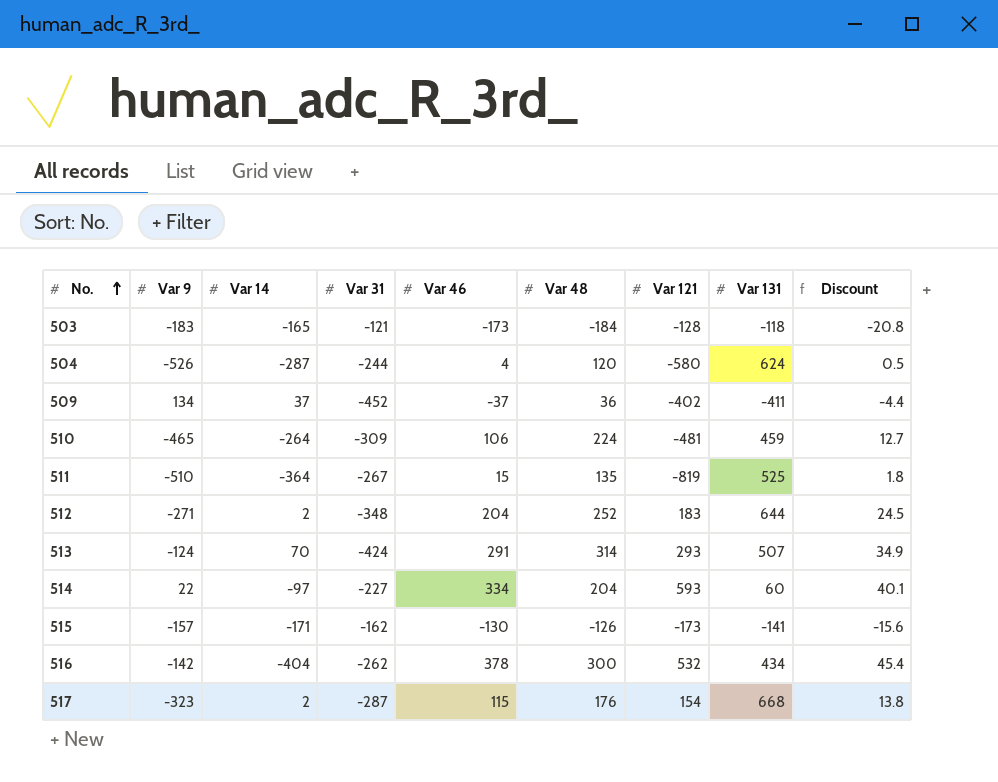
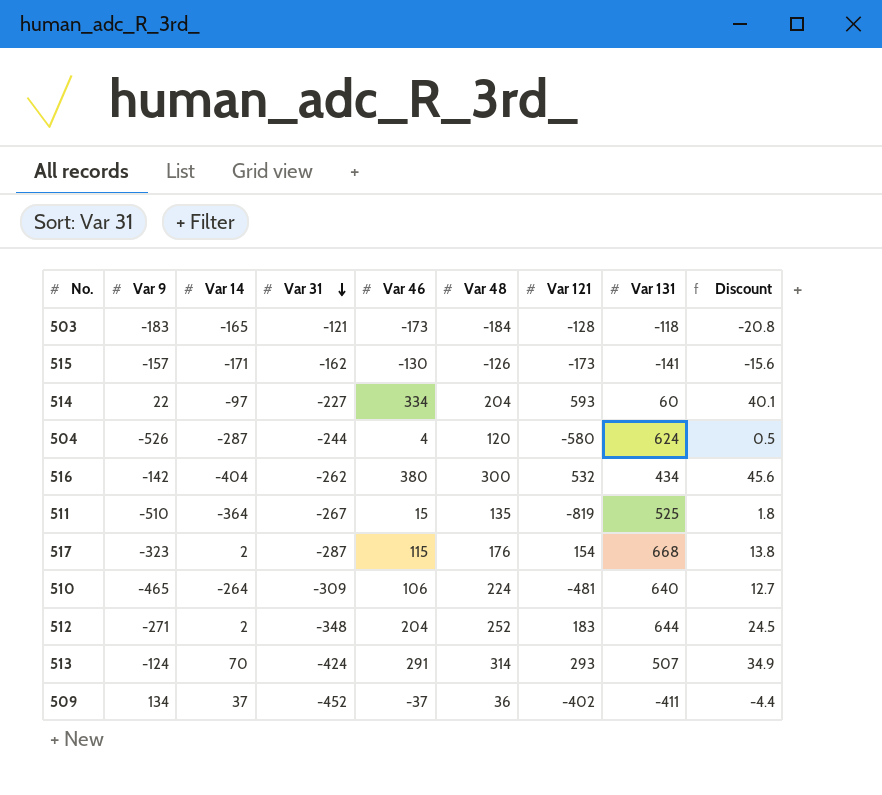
row order: No. ascending -> Var 31 descending
516 | Var 46: 378 -> 380
516 | Discount: 45.4 -> 45.6
510 | Var 131: 459 -> 640

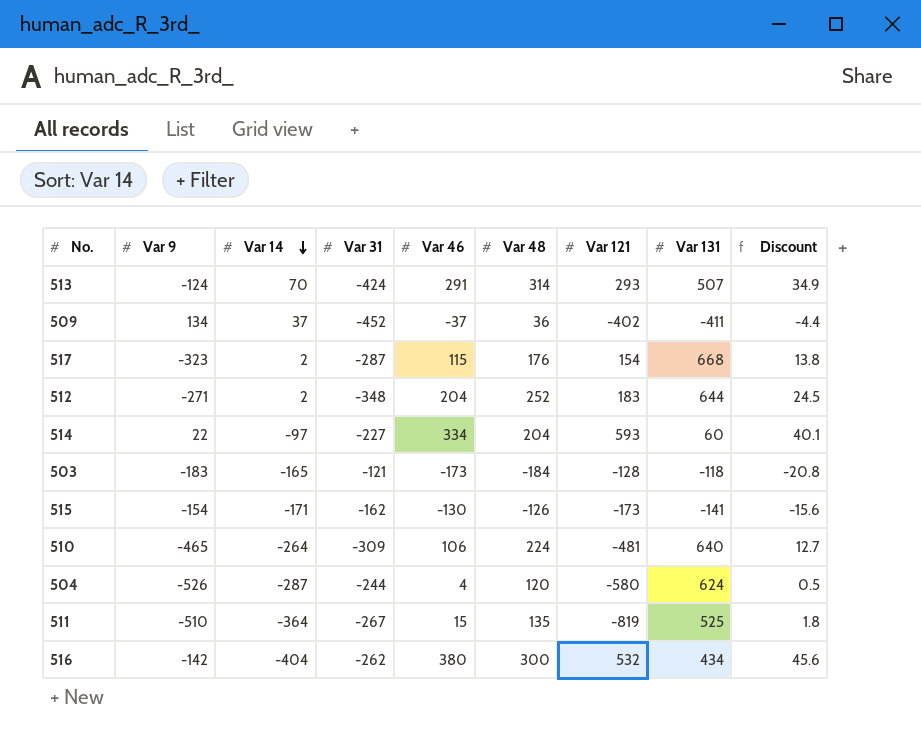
row order: Var 31 descending -> Var 14 descending
515 | Var 9: -157 -> -154

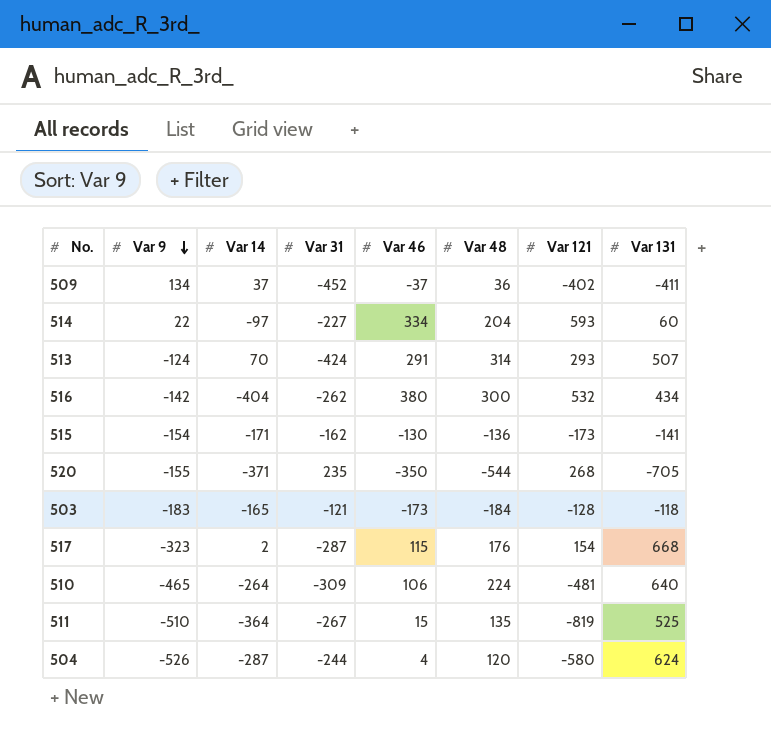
row order: Var 14 descending -> Var 9 descending
column Discount | formula: [Var 46] * 0.12 -> none
row 512: -271 | 2 | -348 | 204 | 252 | 183 | 644 | 24.5 -> none
515 | Var 48: -126 -> -136
row 520: none -> -155 | -371 | 235 | -350 | -544 | 268 | -705

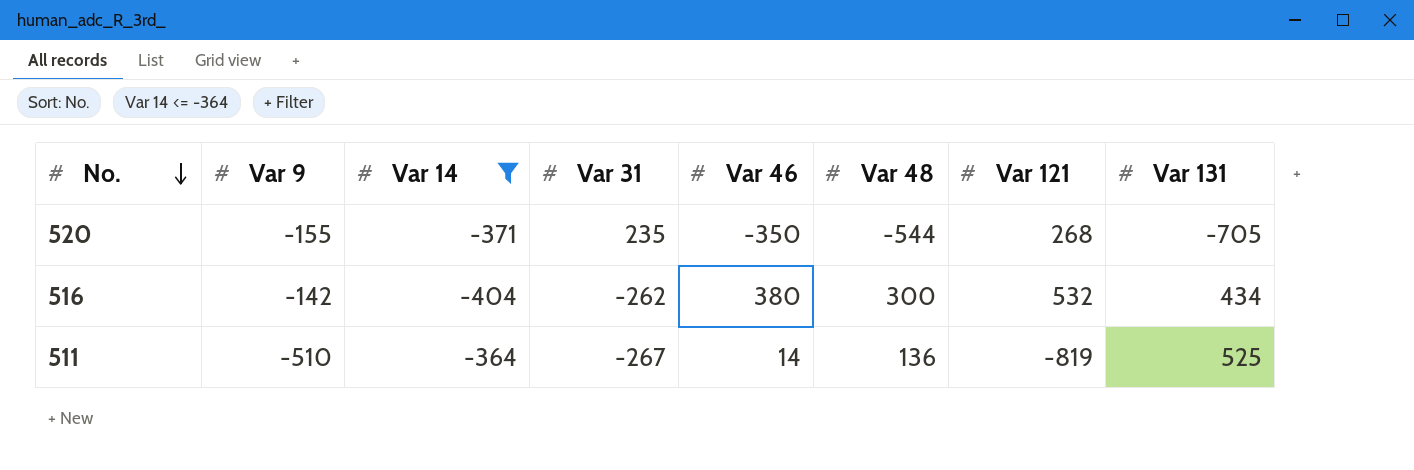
filter: none -> Var 14 <= -364
row order: Var 9 descending -> No. descending
511 | Var 46: 15 -> 14
511 | Var 48: 135 -> 136

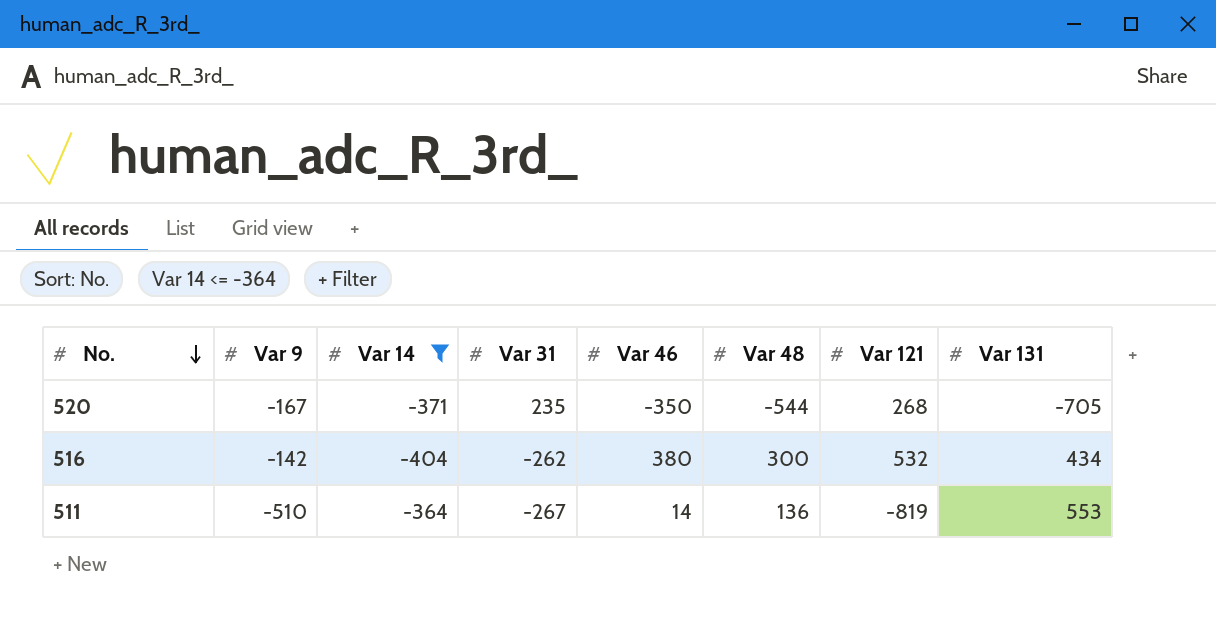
520 | Var 9: -155 -> -167
511 | Var 131: 525 -> 553

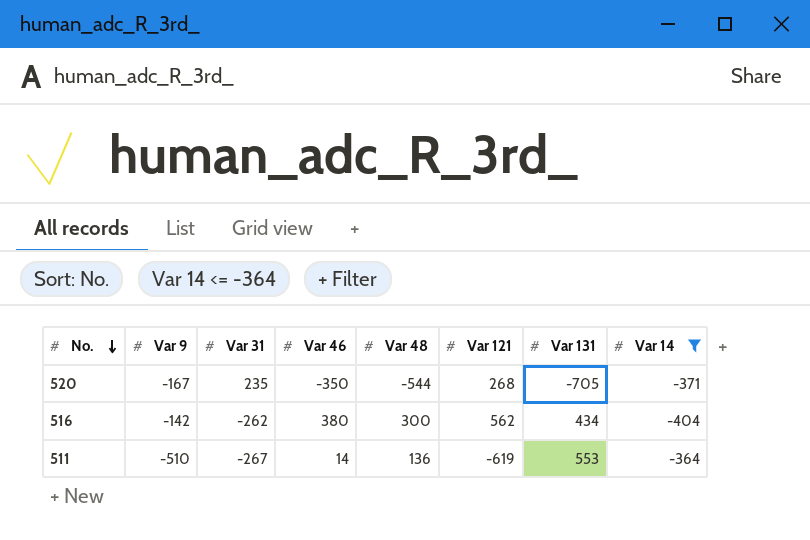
column Var 14 | position: 3 -> 8
516 | Var 121: 532 -> 562
511 | Var 121: -819 -> -619

